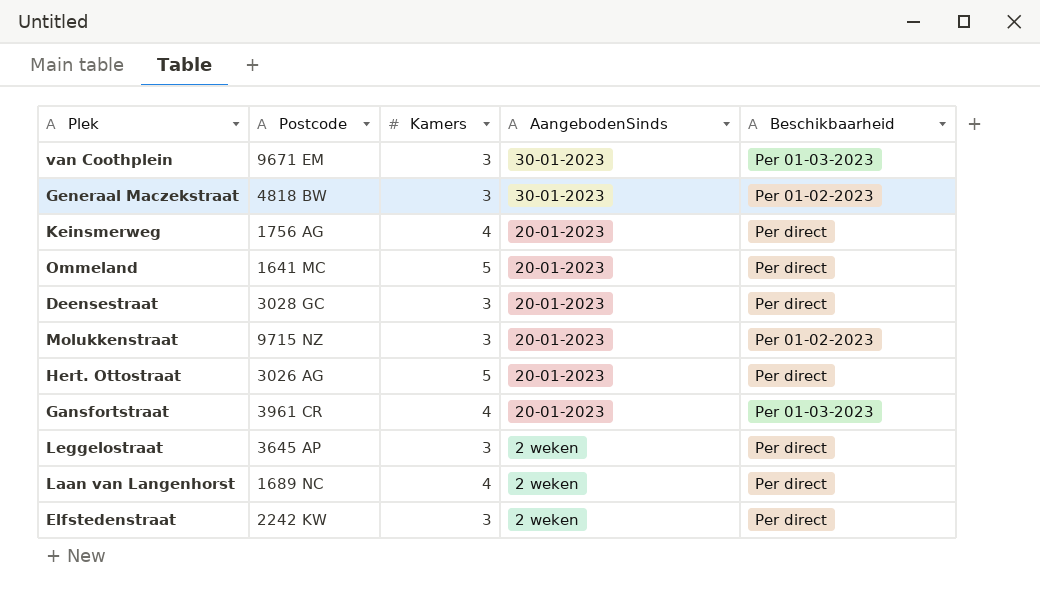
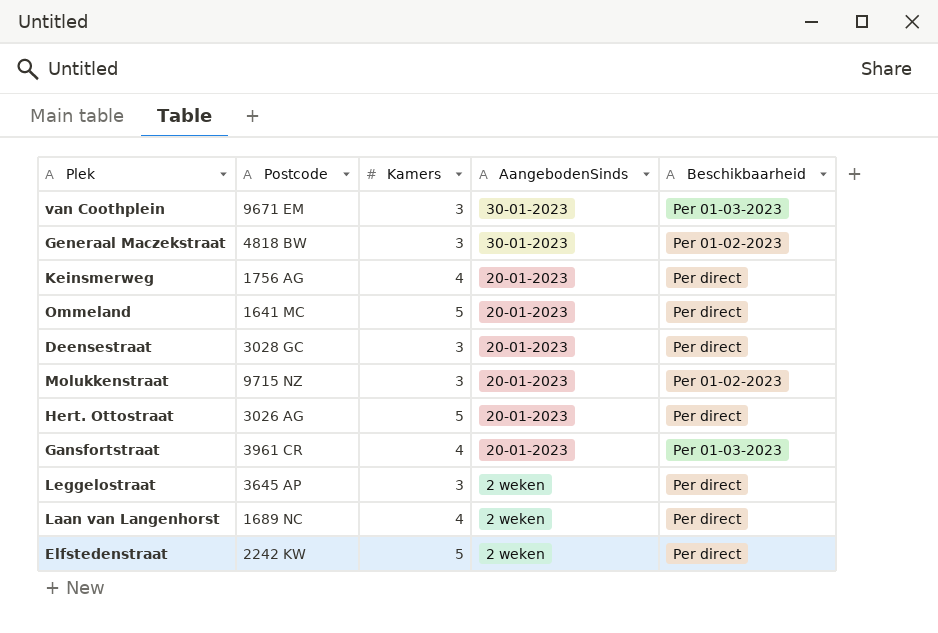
Elfstedenstraat | Kamers: 3 -> 5

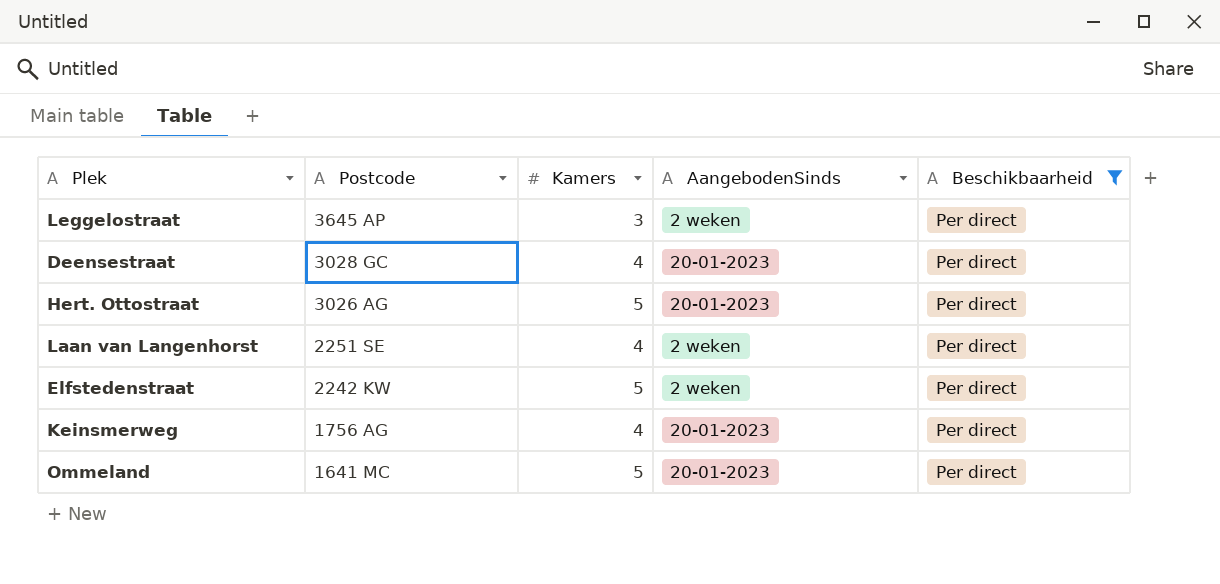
filter: none -> Beschikbaarheid = Per direct
row order: AangebodenSinds descending -> Postcode descending
Deensestraat | Kamers: 3 -> 4
Laan van Langenhorst | Postcode: 1689 NC -> 2251 SE

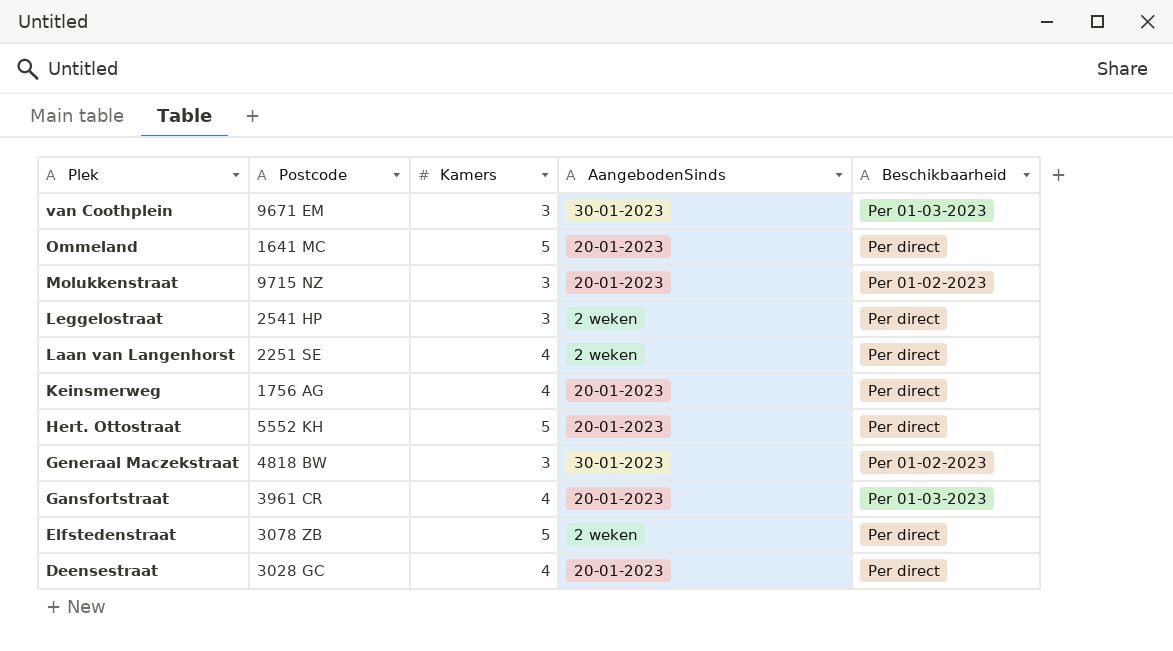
filter: Beschikbaarheid = Per direct -> none
row order: Postcode descending -> Plek descending
Leggelostraat | Postcode: 3645 AP -> 2541 HP
Hert. Ottostraat | Postcode: 3026 AG -> 5552 KH
Elfstedenstraat | Postcode: 2242 KW -> 3078 ZB

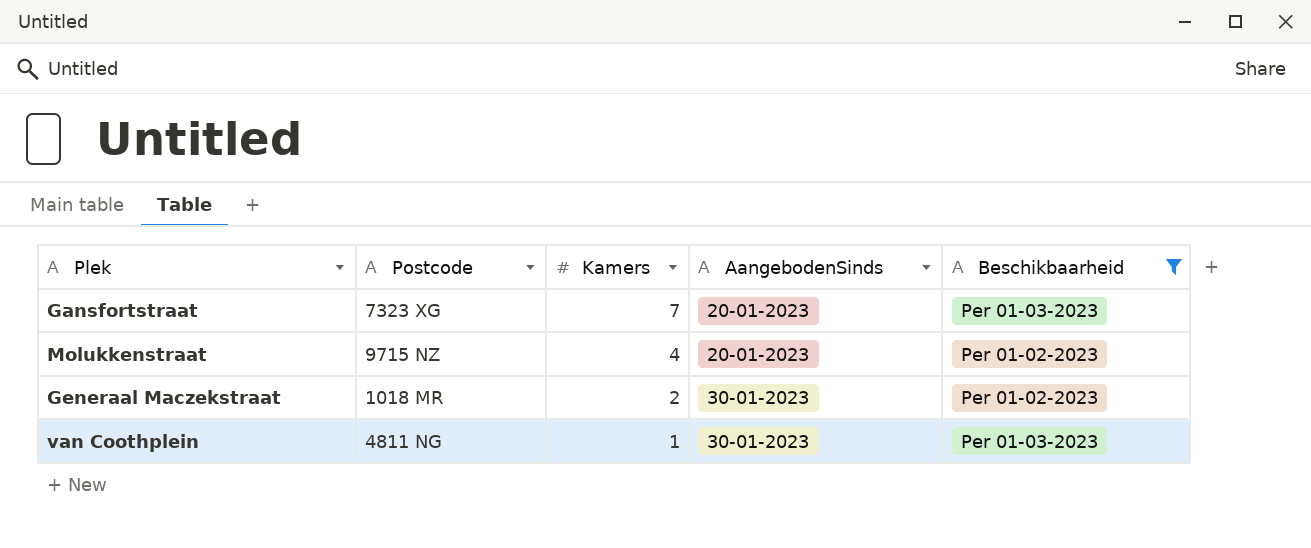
filter: none -> Beschikbaarheid != Per direct
row order: Plek descending -> Kamers descending
Gansfortstraat | Postcode: 3961 CR -> 7323 XG
Gansfortstraat | Kamers: 4 -> 7
Molukkenstraat | Kamers: 3 -> 4
Generaal Maczekstraat | Postcode: 4818 BW -> 1018 MR
Generaal Maczekstraat | Kamers: 3 -> 2
van Coothplein | Postcode: 9671 EM -> 4811 NG
van Coothplein | Kamers: 3 -> 1

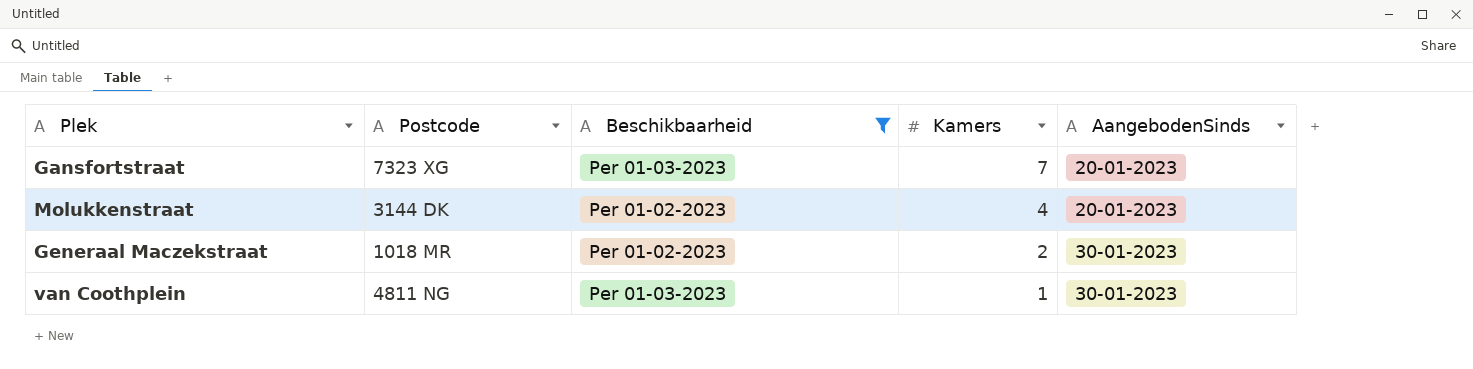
column Beschikbaarheid | position: 5 -> 3
Molukkenstraat | Postcode: 9715 NZ -> 3144 DK

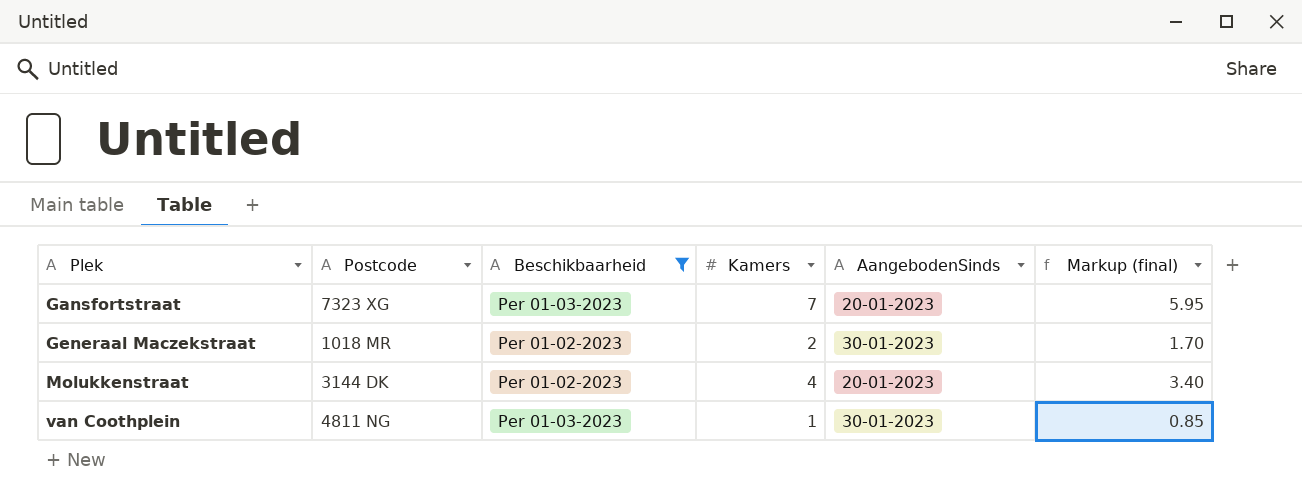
row order: Kamers descending -> Plek ascending
column Markup (final) | formula: none -> [Kamers] * 0.85

